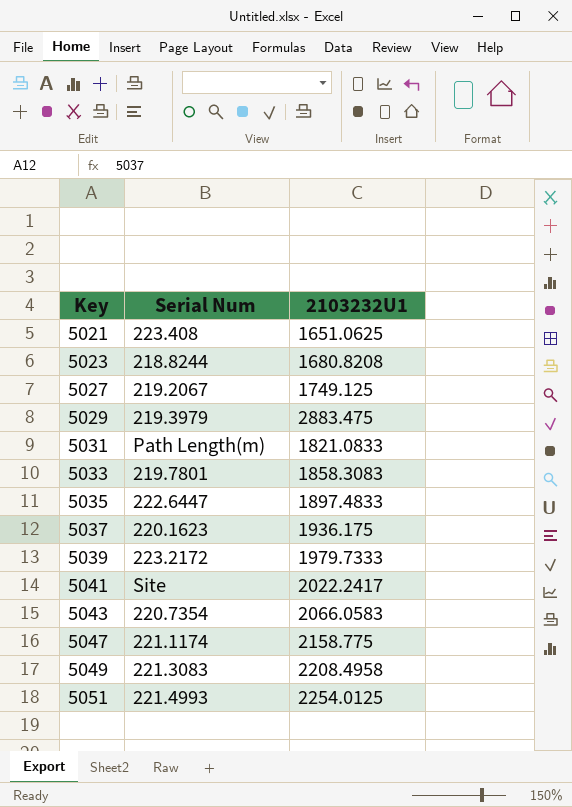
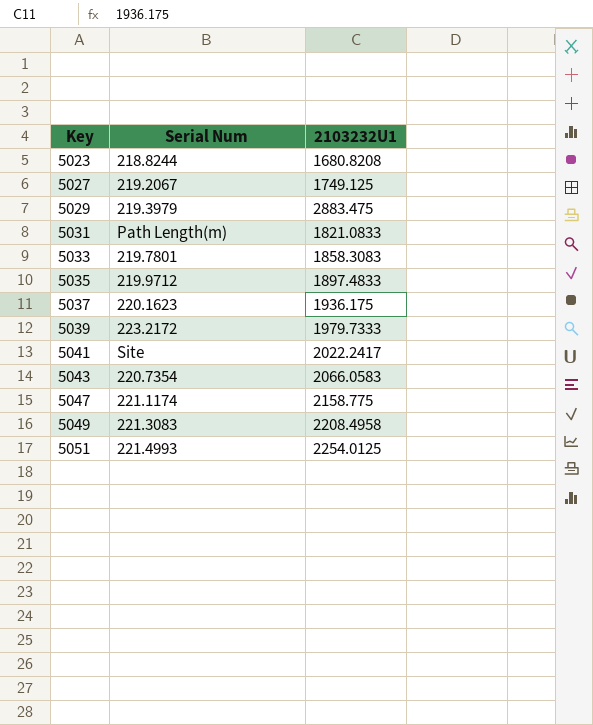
row 5021: 223.408 | 1651.0625 -> none
5035 | Serial Num: 222.6447 -> 219.9712

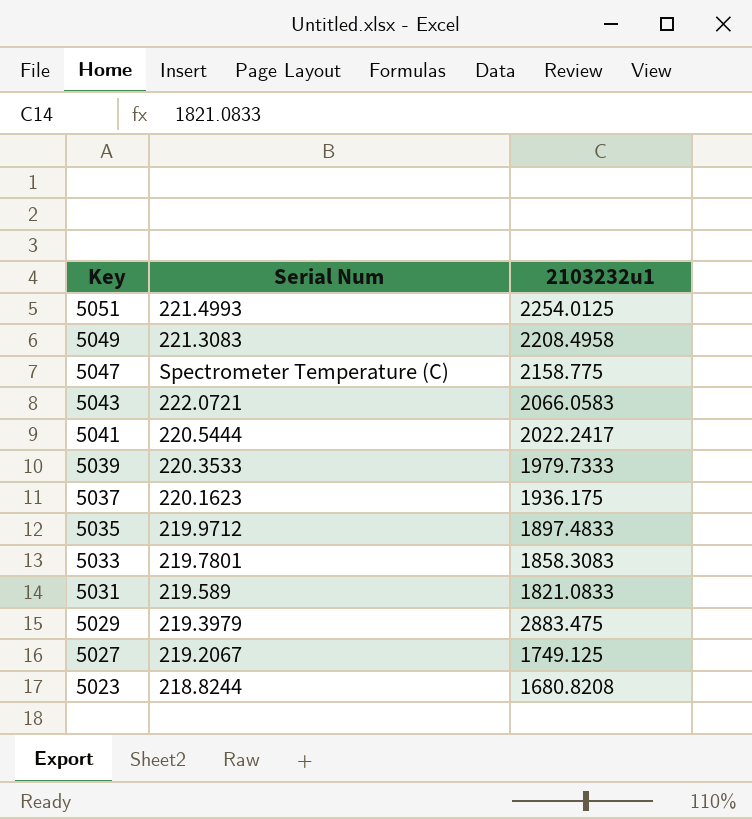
row order: Key ascending -> Key descending
column name: 2103232U1 -> 2103232u1
5047 | Serial Num: 221.1174 -> Spectrometer Temperature (C)
5043 | Serial Num: 220.7354 -> 222.0721
5041 | Serial Num: Site -> 220.5444
5039 | Serial Num: 223.2172 -> 220.3533
5031 | Serial Num: Path Length(m) -> 219.589

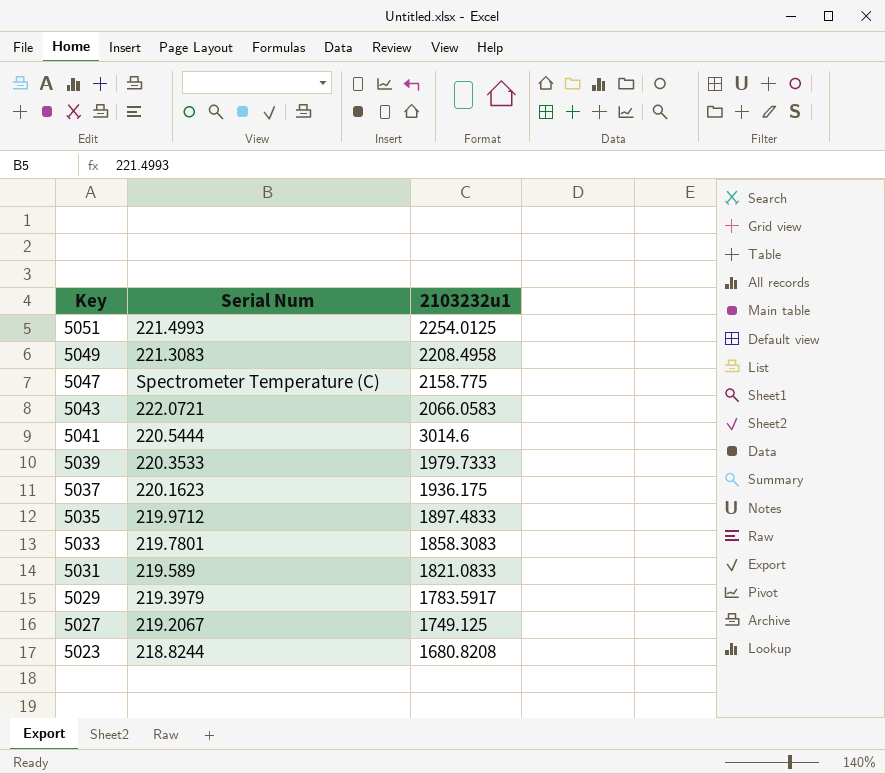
5041 | 2103232u1: 2022.2417 -> 3014.6
5029 | 2103232u1: 2883.475 -> 1783.5917

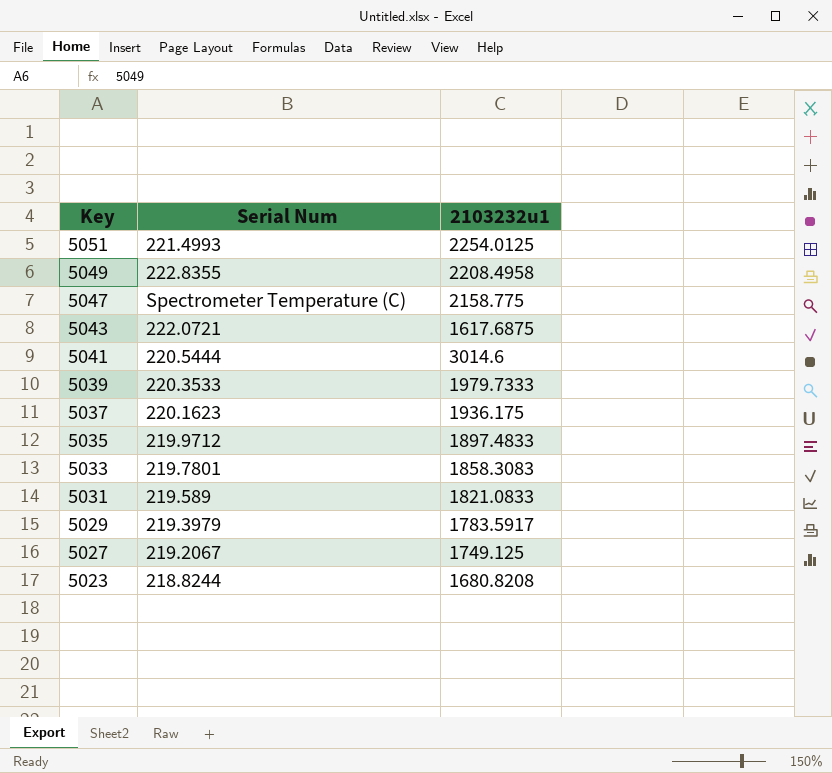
5049 | Serial Num: 221.3083 -> 222.8355
5043 | 2103232u1: 2066.0583 -> 1617.6875

